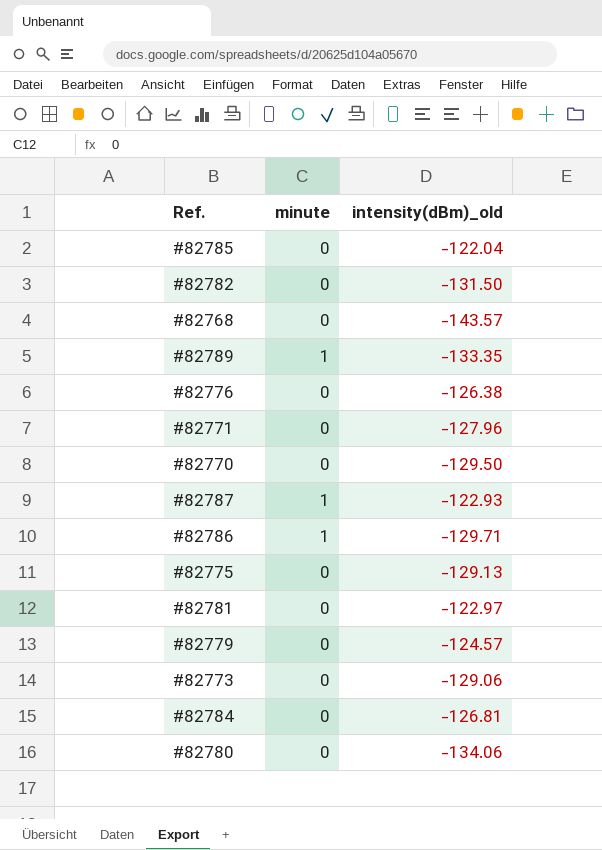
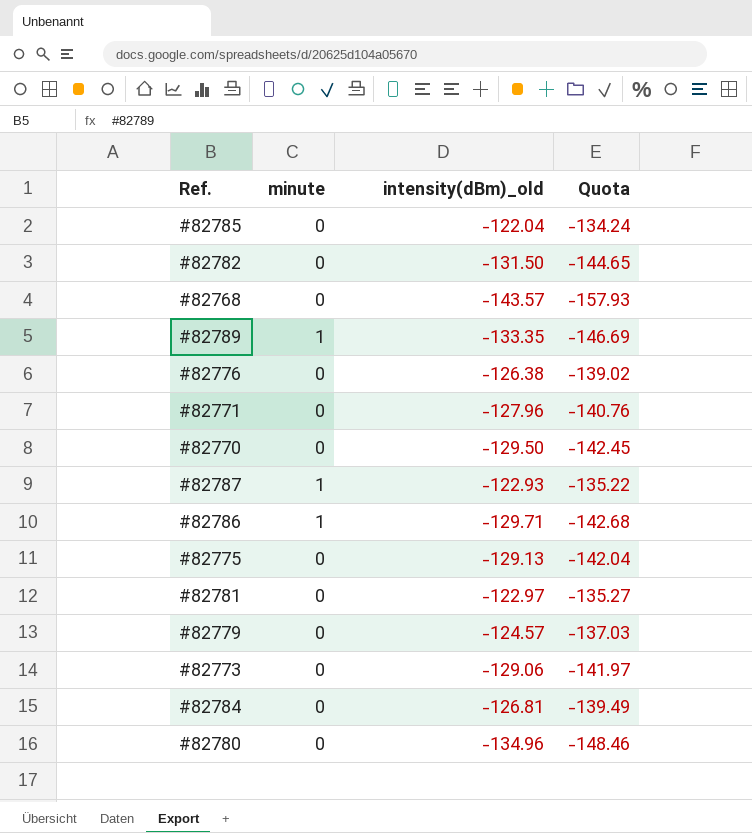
column Quota | formula: none -> [intensity(dBm)_old] * 1.1
#82780 | intensity(dBm)_old: -134.06 -> -134.96

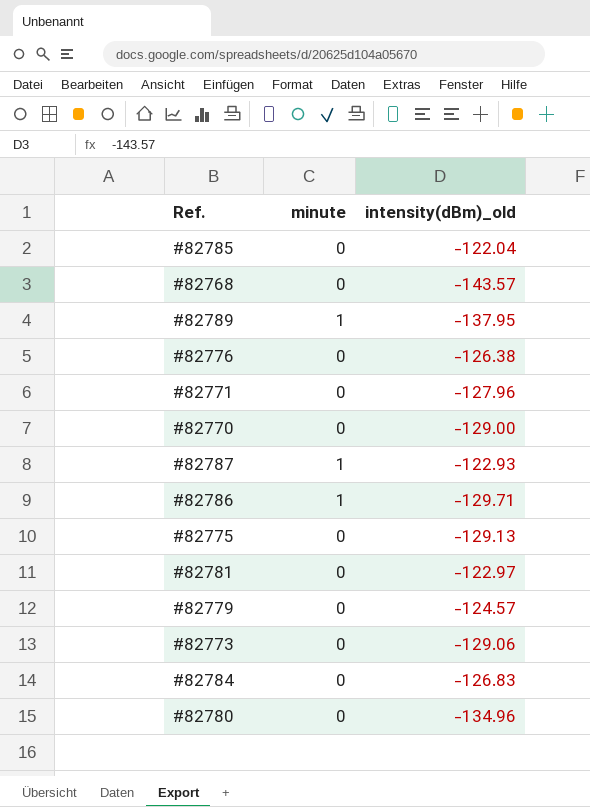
column Quota | formula: [intensity(dBm)_old] * 1.1 -> none
row #82782: 0 | -131.50 | -144.65 -> none
#82789 | intensity(dBm)_old: -133.35 -> -137.95
#82770 | intensity(dBm)_old: -129.50 -> -129.00
#82784 | intensity(dBm)_old: -126.81 -> -126.83

